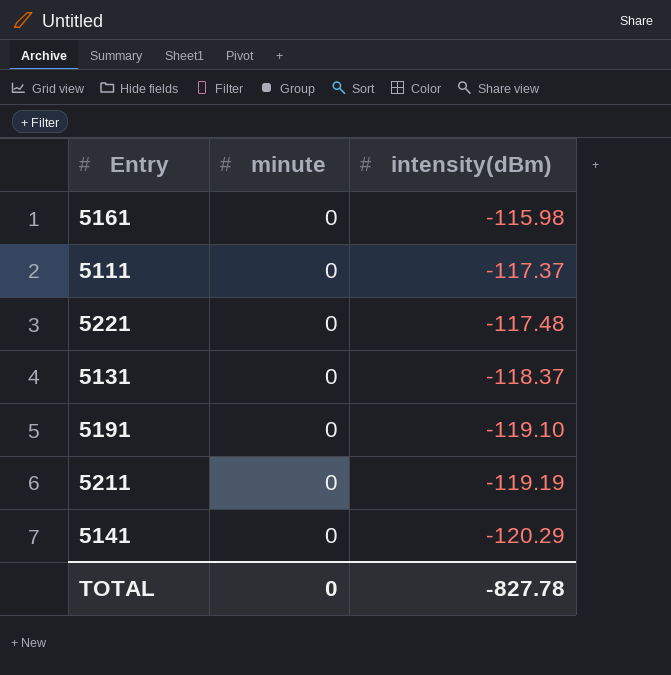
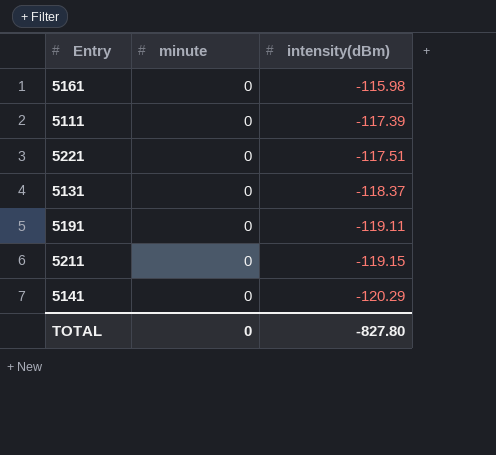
5111 | intensity(dBm): -117.37 -> -117.39
5221 | intensity(dBm): -117.48 -> -117.51
5191 | intensity(dBm): -119.10 -> -119.11
5211 | intensity(dBm): -119.19 -> -119.15
TOTAL | intensity(dBm): -827.78 -> -827.80

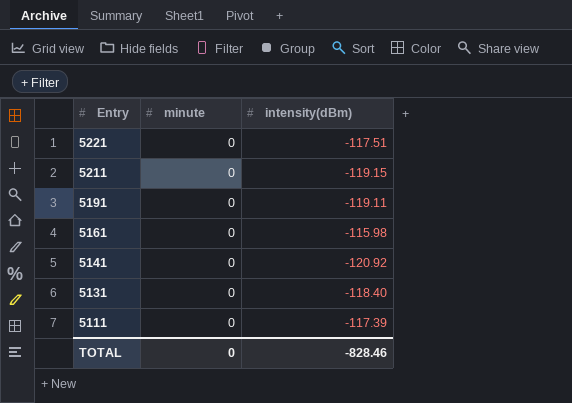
row order: intensity(dBm) descending -> Entry descending
5141 | intensity(dBm): -120.29 -> -120.92
5131 | intensity(dBm): -118.37 -> -118.40
TOTAL | intensity(dBm): -827.80 -> -828.46

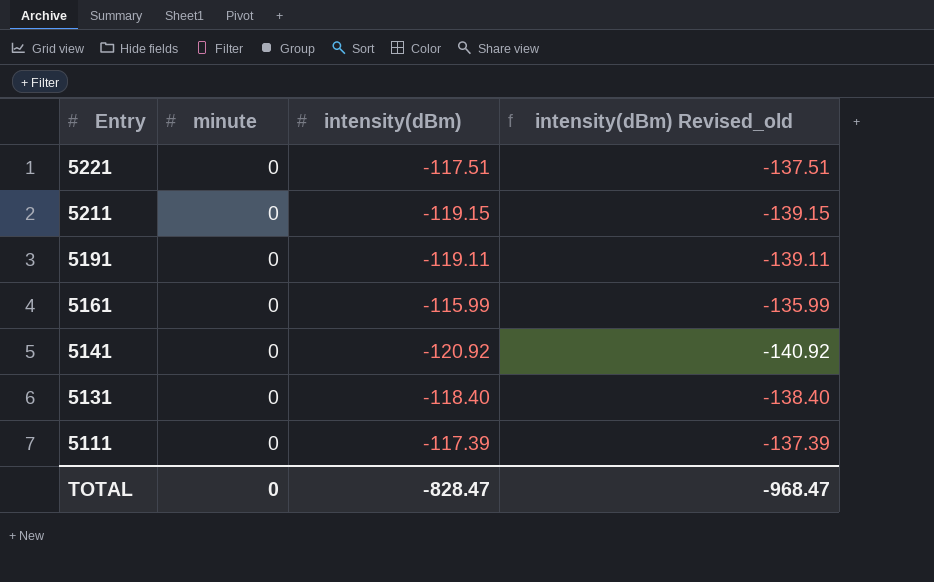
column intensity(dBm) Revised_old | formula: none -> [intensity(dBm)] - 20
5161 | intensity(dBm): -115.98 -> -115.99
TOTAL | intensity(dBm): -828.46 -> -828.47

